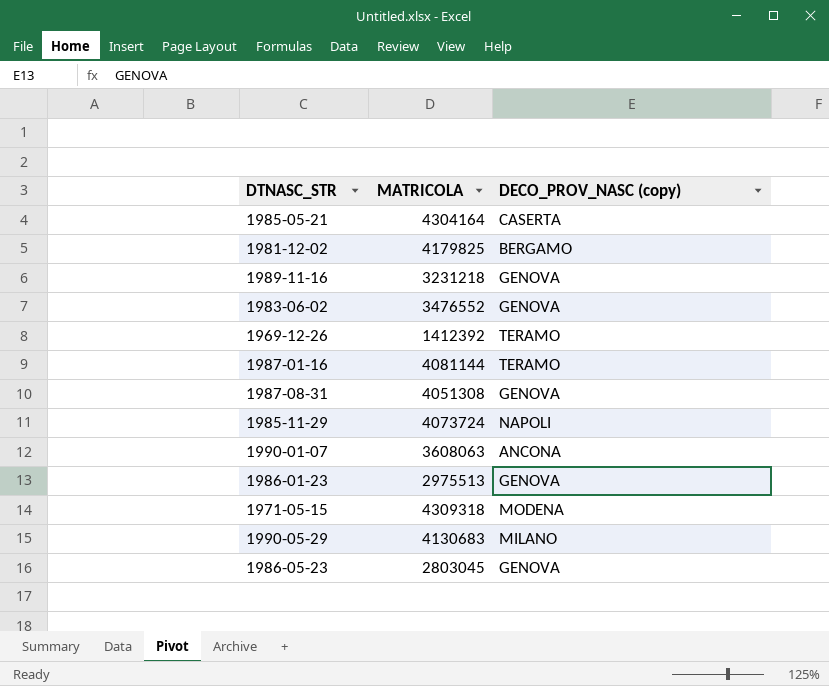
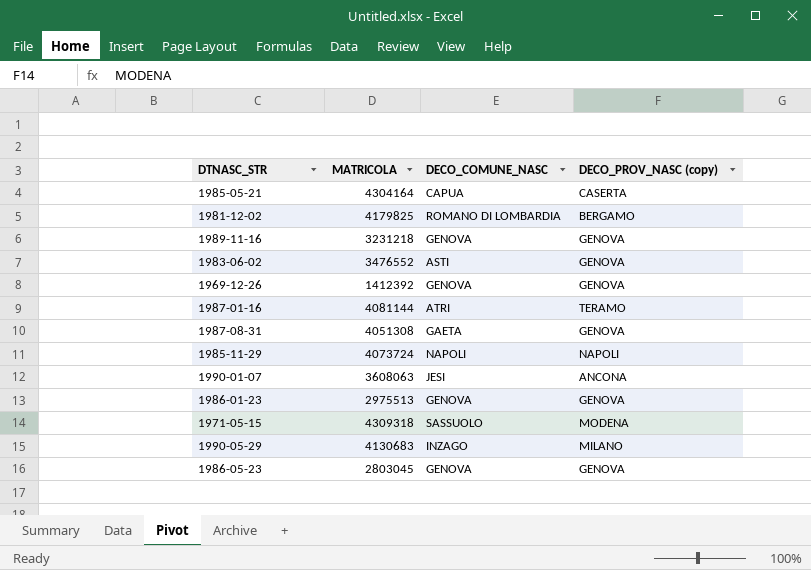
column DECO_COMUNE_NASC | position: none -> 3
1969-12-26 | DECO_PROV_NASC (copy): TERAMO -> GENOVA

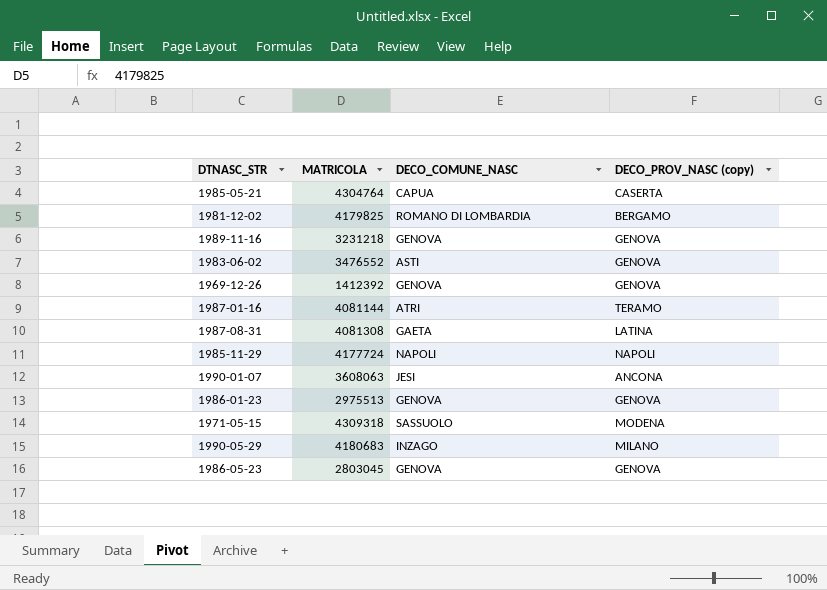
1985-05-21 | MATRICOLA: 4304164 -> 4304764
1987-08-31 | MATRICOLA: 4051308 -> 4081308
1987-08-31 | DECO_PROV_NASC (copy): GENOVA -> LATINA
1985-11-29 | MATRICOLA: 4073724 -> 4177724
1990-05-29 | MATRICOLA: 4130683 -> 4180683

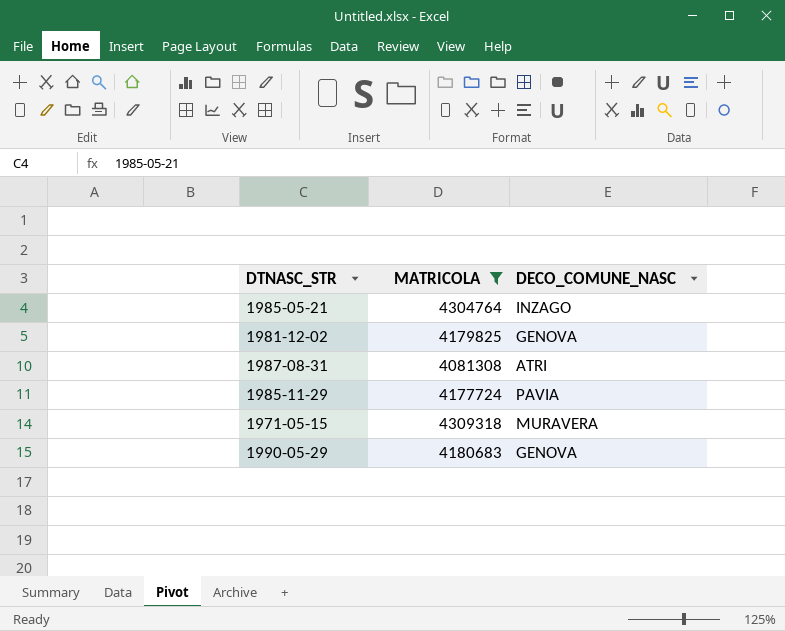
filter: none -> MATRICOLA >= 4081308
column DECO_PROV_NASC (copy) | position: 4 -> none
1985-05-21 | DECO_COMUNE_NASC: CAPUA -> INZAGO
1981-12-02 | DECO_COMUNE_NASC: ROMANO DI LOMBARDIA -> GENOVA
1987-08-31 | DECO_COMUNE_NASC: GAETA -> ATRI
1985-11-29 | DECO_COMUNE_NASC: NAPOLI -> PAVIA
1971-05-15 | DECO_COMUNE_NASC: SASSUOLO -> MURAVERA
1990-05-29 | DECO_COMUNE_NASC: INZAGO -> GENOVA

